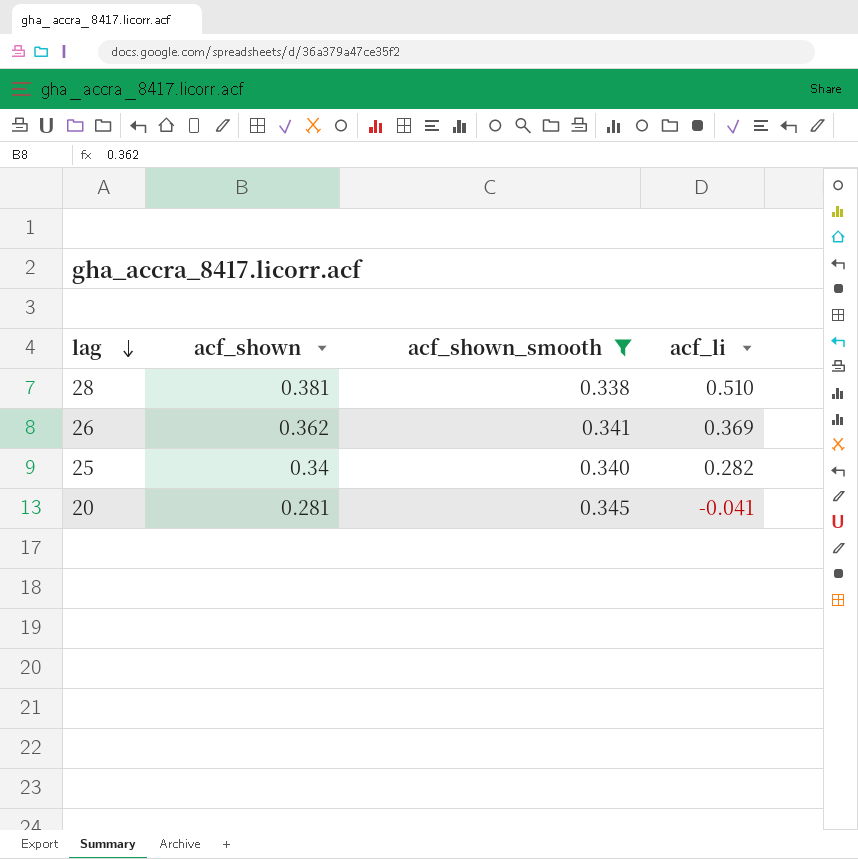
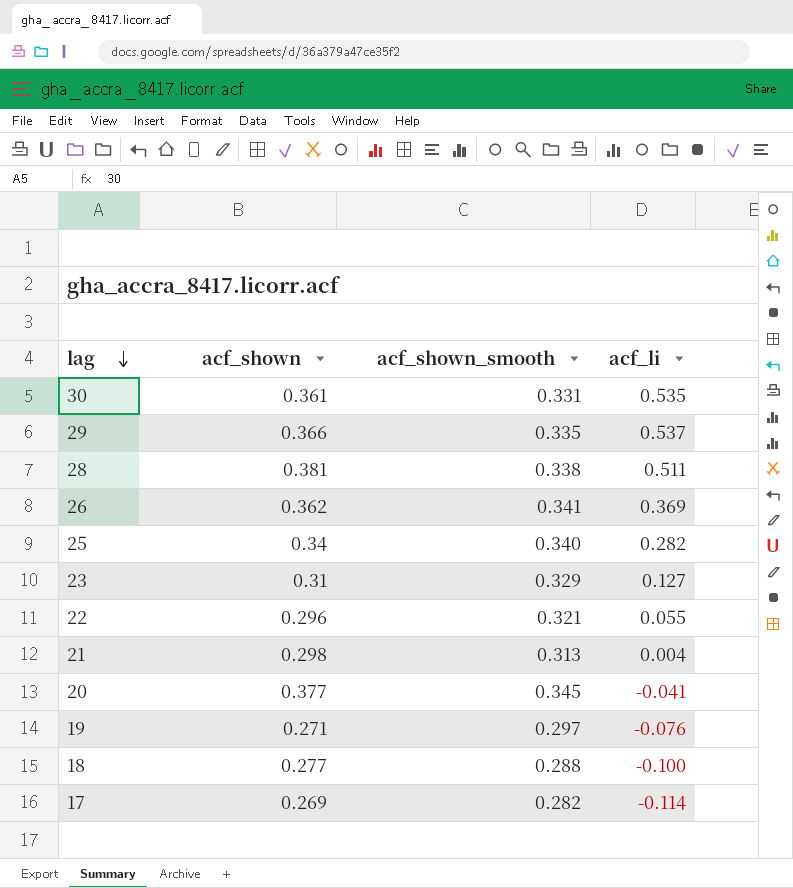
filter: acf_shown_smooth >= 0.338 -> none
28 | acf_li: 0.510 -> 0.511
20 | acf_shown: 0.281 -> 0.377

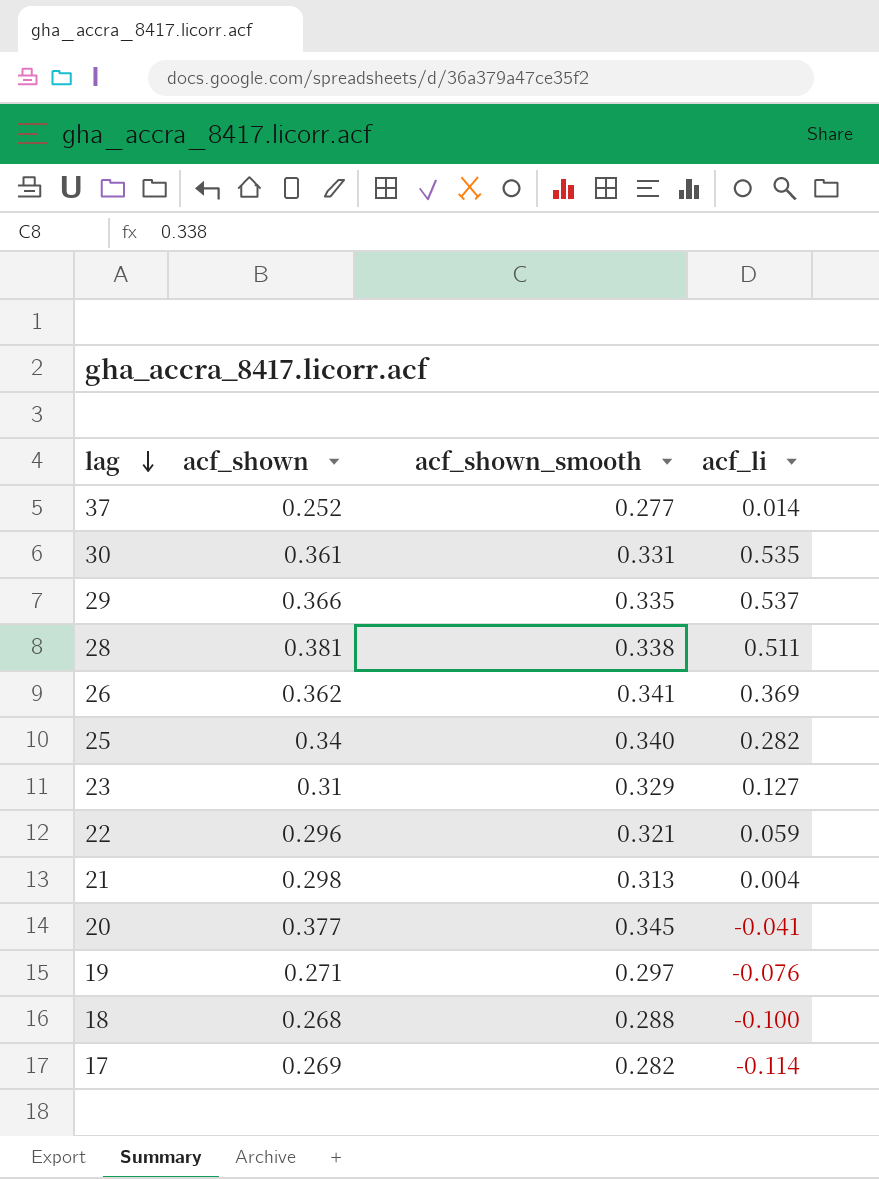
row 37: none -> 0.252 | 0.277 | 0.014
22 | acf_li: 0.055 -> 0.059
18 | acf_shown: 0.277 -> 0.268

